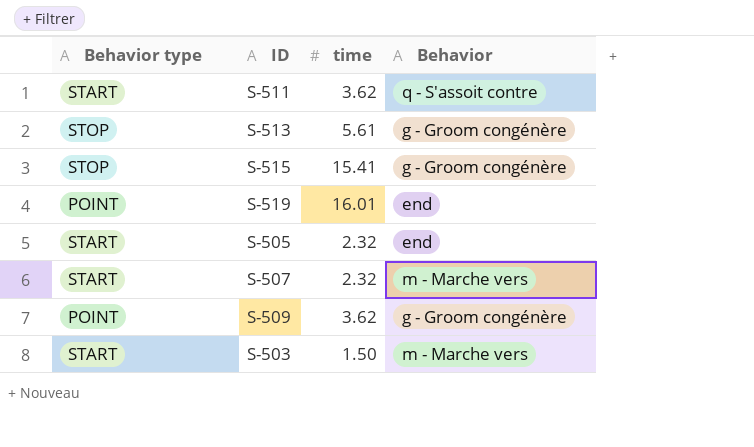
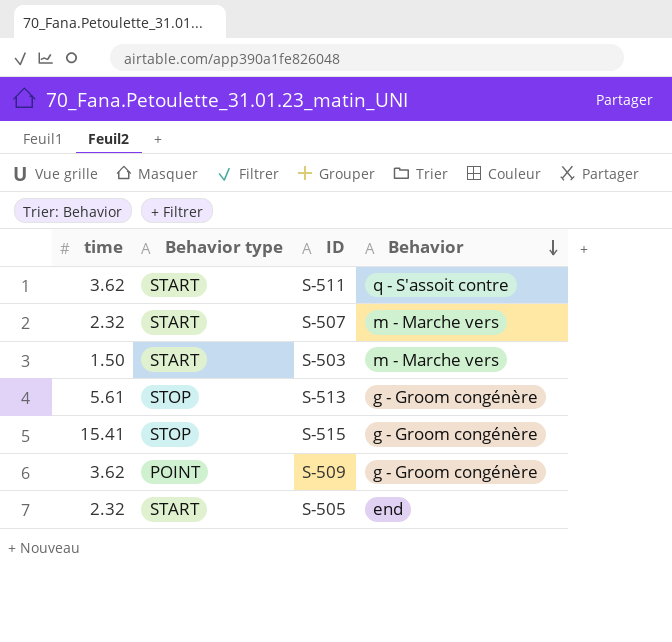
row order: none -> Behavior descending
column time | position: 3 -> 1
row S-519: POINT | 16.01 | end -> none

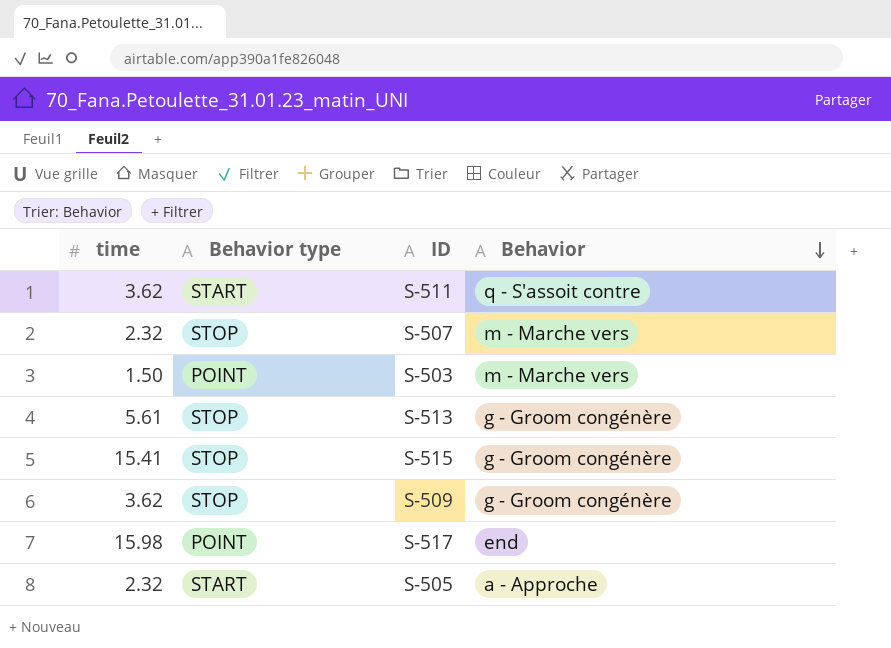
S-507 | Behavior type: START -> STOP
S-503 | Behavior type: START -> POINT
S-509 | Behavior type: POINT -> STOP
row S-517: none -> 15.98 | POINT | end
S-505 | Behavior: end -> a - Approche

